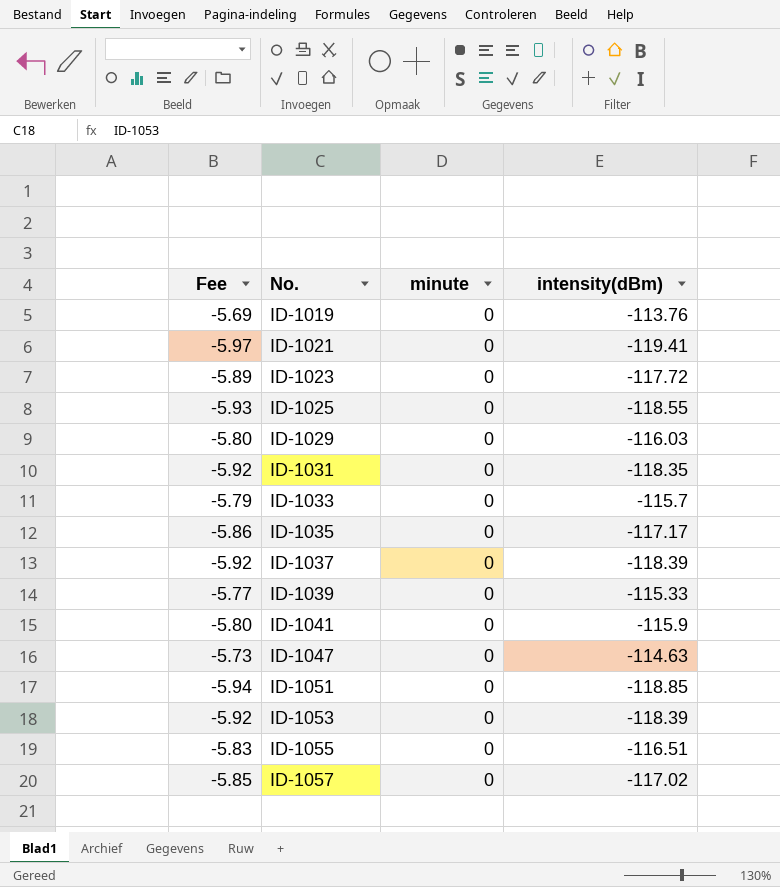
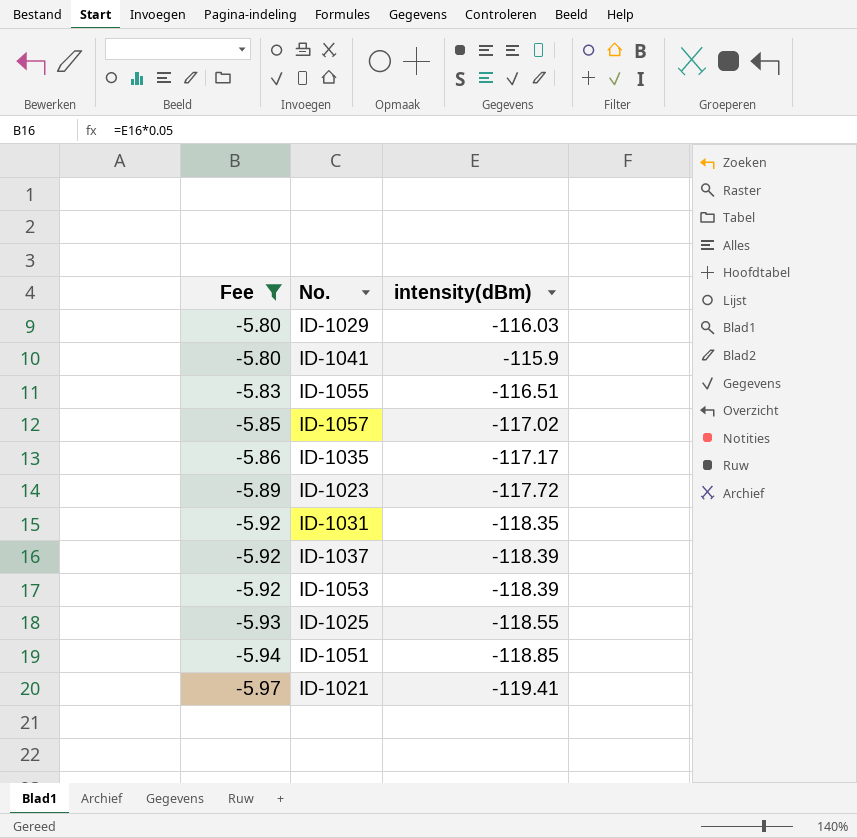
filter: none -> Fee <= -5.80
row order: No. ascending -> Fee descending
column minute | position: 3 -> none

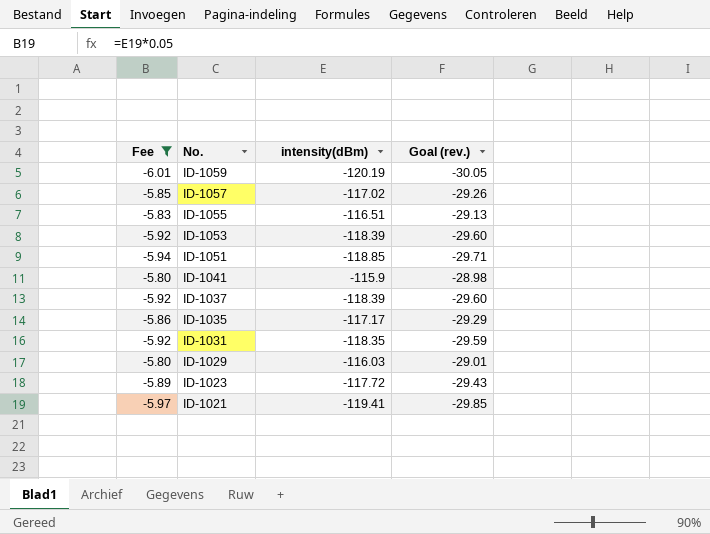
row order: Fee descending -> No. descending
column Goal (rev.) | formula: none -> [intensity(dBm)] * 0.25
row ID-1025: -5.93 | -118.55 -> none
row ID-1059: none -> -6.01 | -120.19 | -30.05

